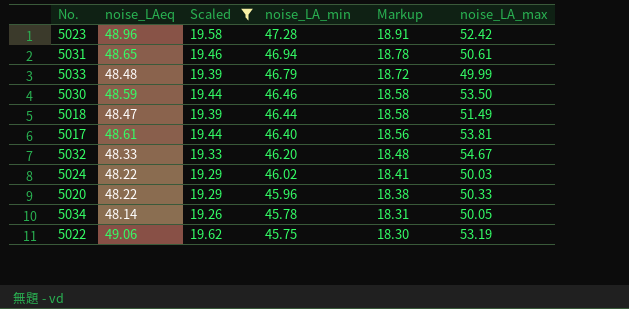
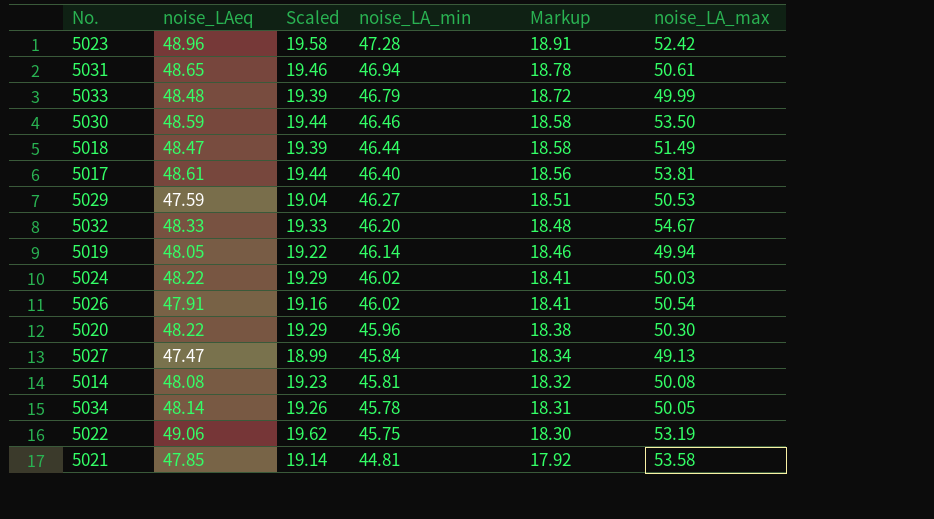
filter: Scaled >= 19.26 -> none
5020 | noise_LA_max: 50.33 -> 50.30

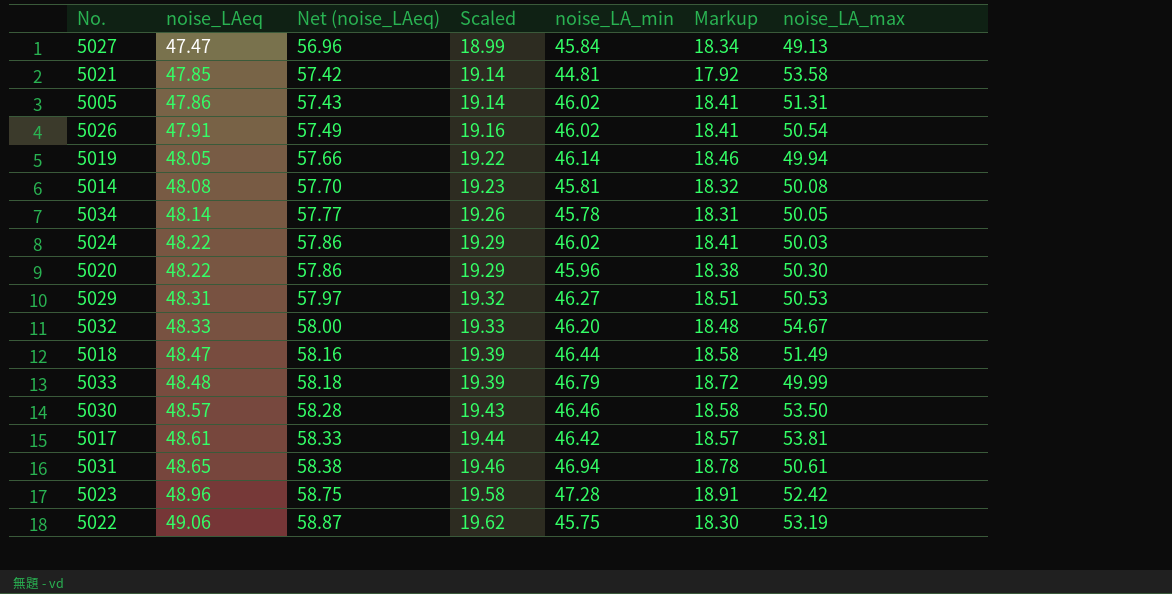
row order: noise_LA_min descending -> noise_LAeq ascending
column Net (noise_LAeq) | formula: none -> [noise_LAeq] * 1.2
row 5005: none -> 47.86 | 57.43 | 19.14 | 46.02 | 18.41 | 51.31
5029 | noise_LAeq: 47.59 -> 48.31
5029 | Scaled: 19.04 -> 19.32
5030 | noise_LAeq: 48.59 -> 48.57
5030 | Scaled: 19.44 -> 19.43
5017 | noise_LA_min: 46.40 -> 46.42
5017 | Markup: 18.56 -> 18.57

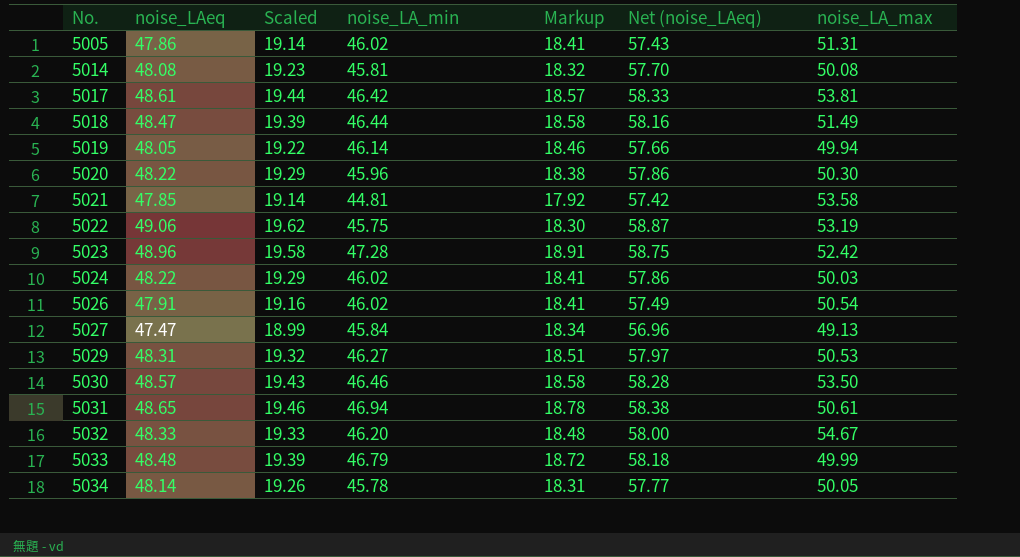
row order: noise_LAeq ascending -> No. ascending
column Net (noise_LAeq) | position: 3 -> 6

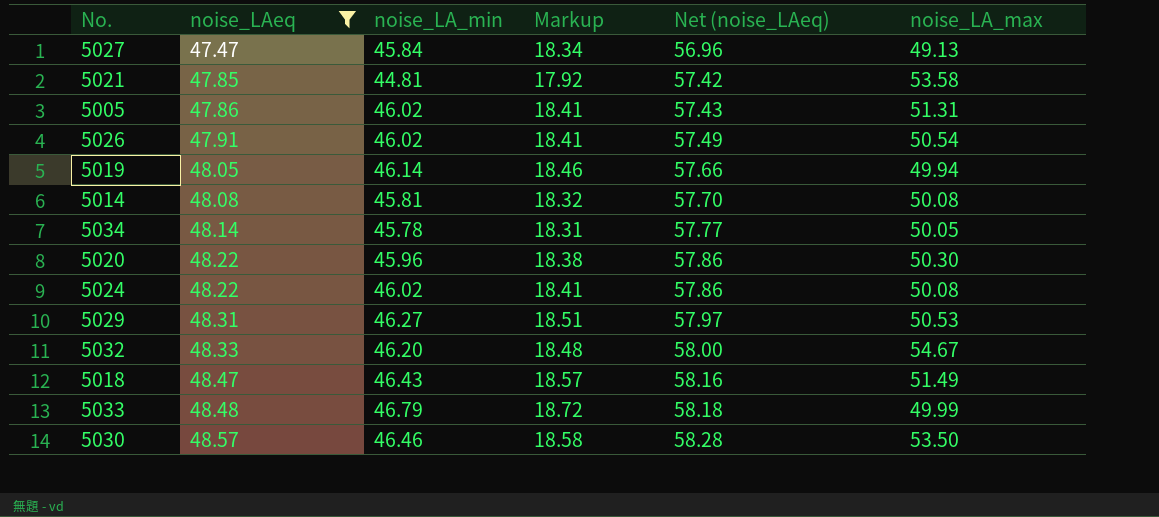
filter: none -> noise_LAeq <= 48.57
row order: No. ascending -> noise_LAeq ascending
column Scaled | formula: [noise_LAeq] * 0.4 -> none
5024 | noise_LA_max: 50.03 -> 50.08
5018 | noise_LA_min: 46.44 -> 46.43
5018 | Markup: 18.58 -> 18.57

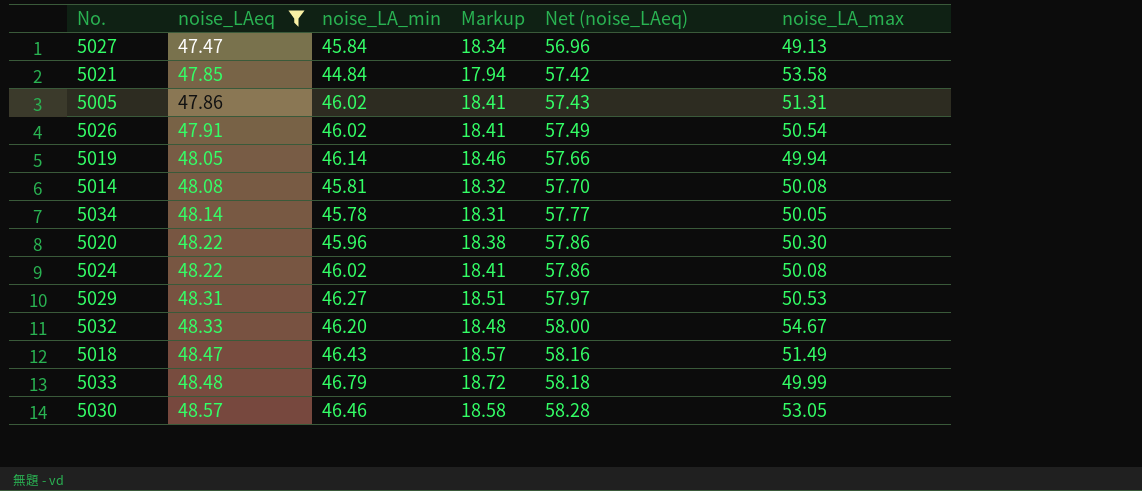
5021 | noise_LA_min: 44.81 -> 44.84
5021 | Markup: 17.92 -> 17.94
5030 | noise_LA_max: 53.50 -> 53.05

